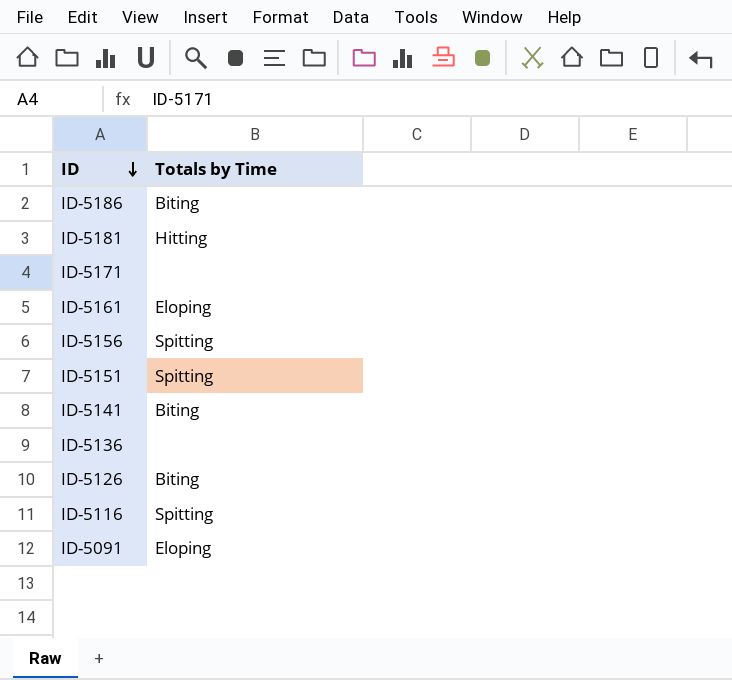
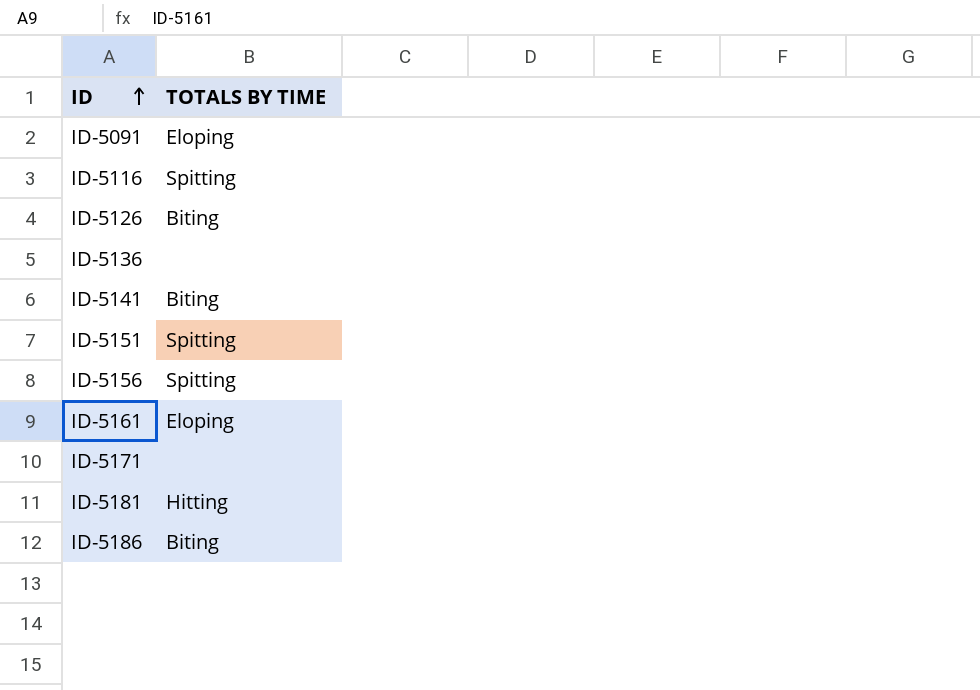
row order: ID descending -> ID ascending
column name: Totals by Time -> TOTALS BY TIME

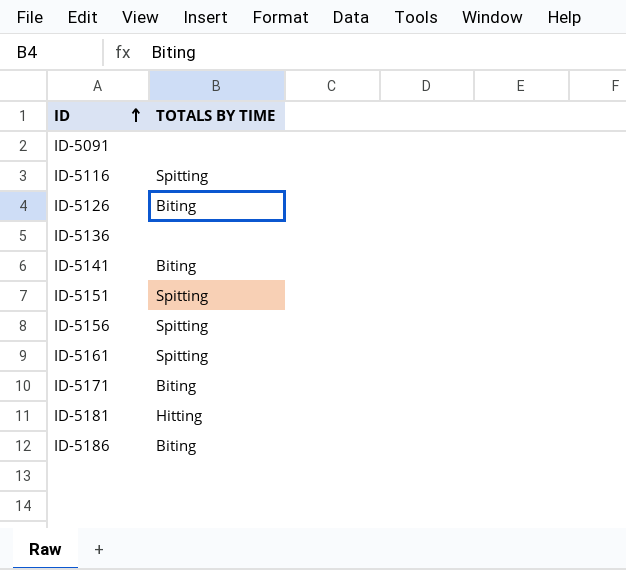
ID-5091 | TOTALS BY TIME: Eloping -> none
ID-5161 | TOTALS BY TIME: Eloping -> Spitting
ID-5171 | TOTALS BY TIME: none -> Biting

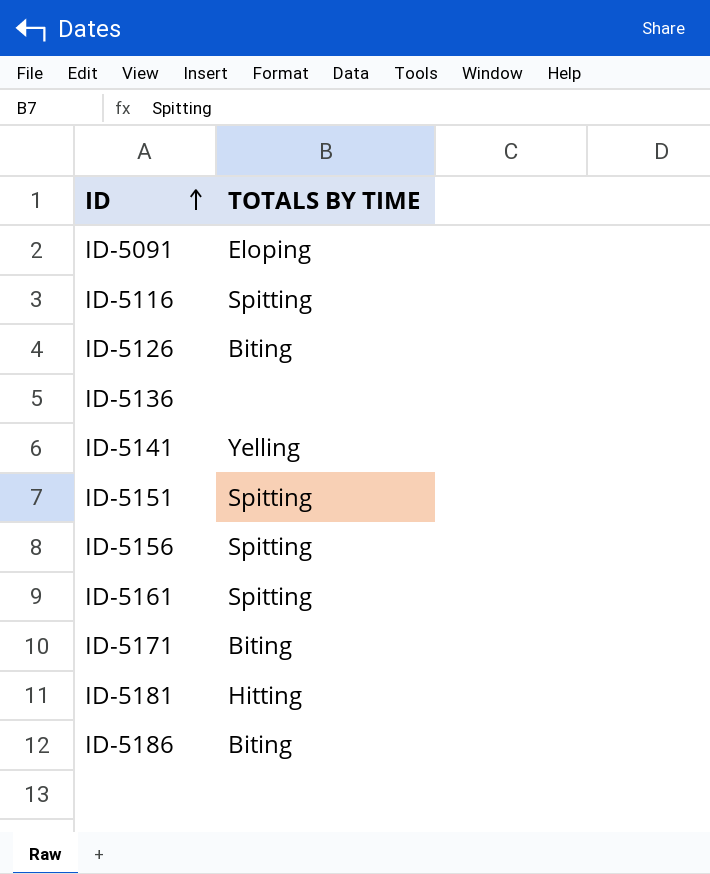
ID-5091 | TOTALS BY TIME: none -> Eloping
ID-5141 | TOTALS BY TIME: Biting -> Yelling

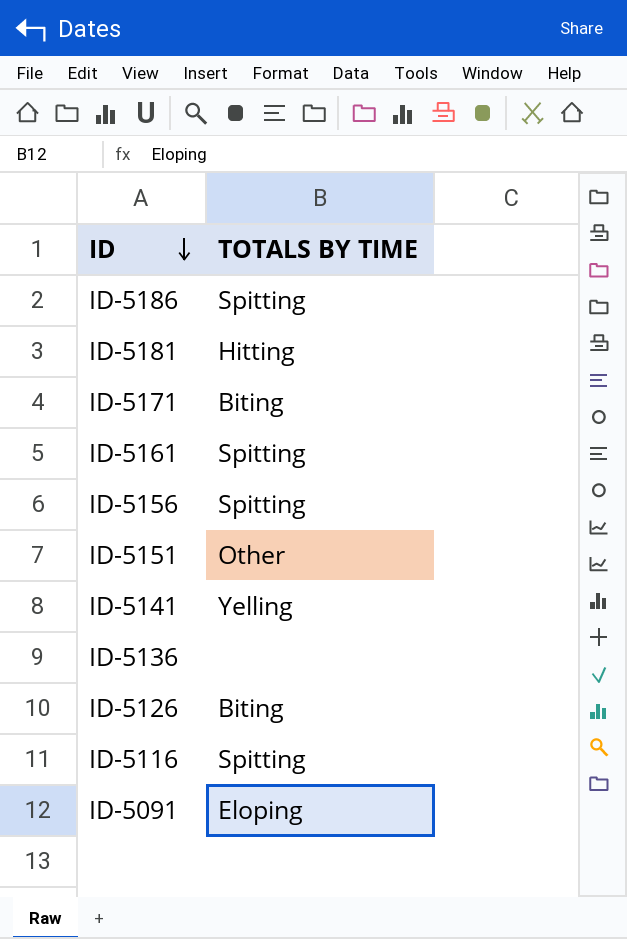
row order: ID ascending -> ID descending
ID-5186 | TOTALS BY TIME: Biting -> Spitting
ID-5151 | TOTALS BY TIME: Spitting -> Other

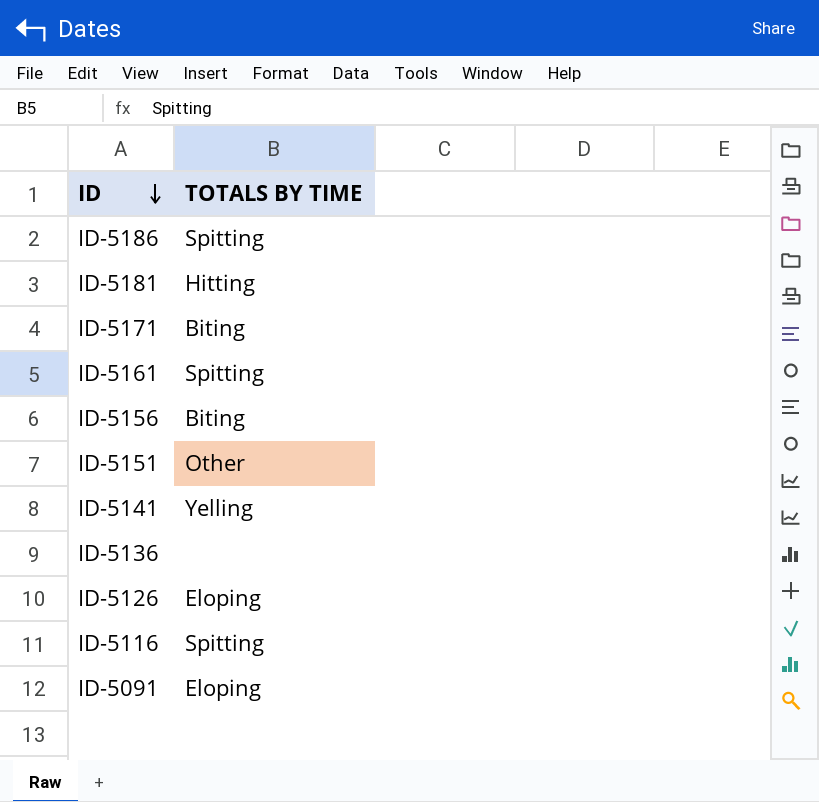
ID-5156 | TOTALS BY TIME: Spitting -> Biting
ID-5126 | TOTALS BY TIME: Biting -> Eloping

